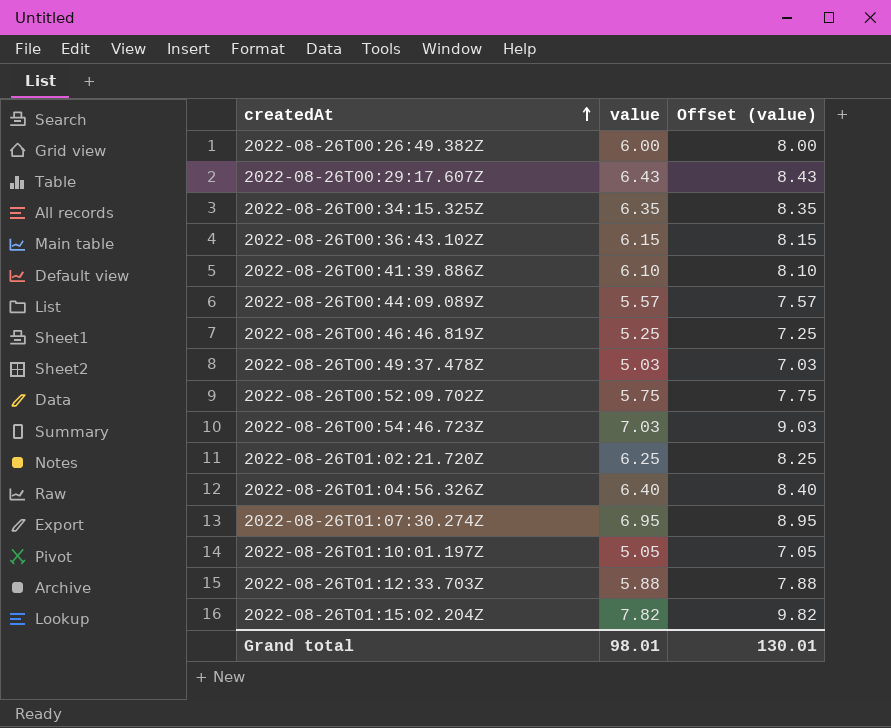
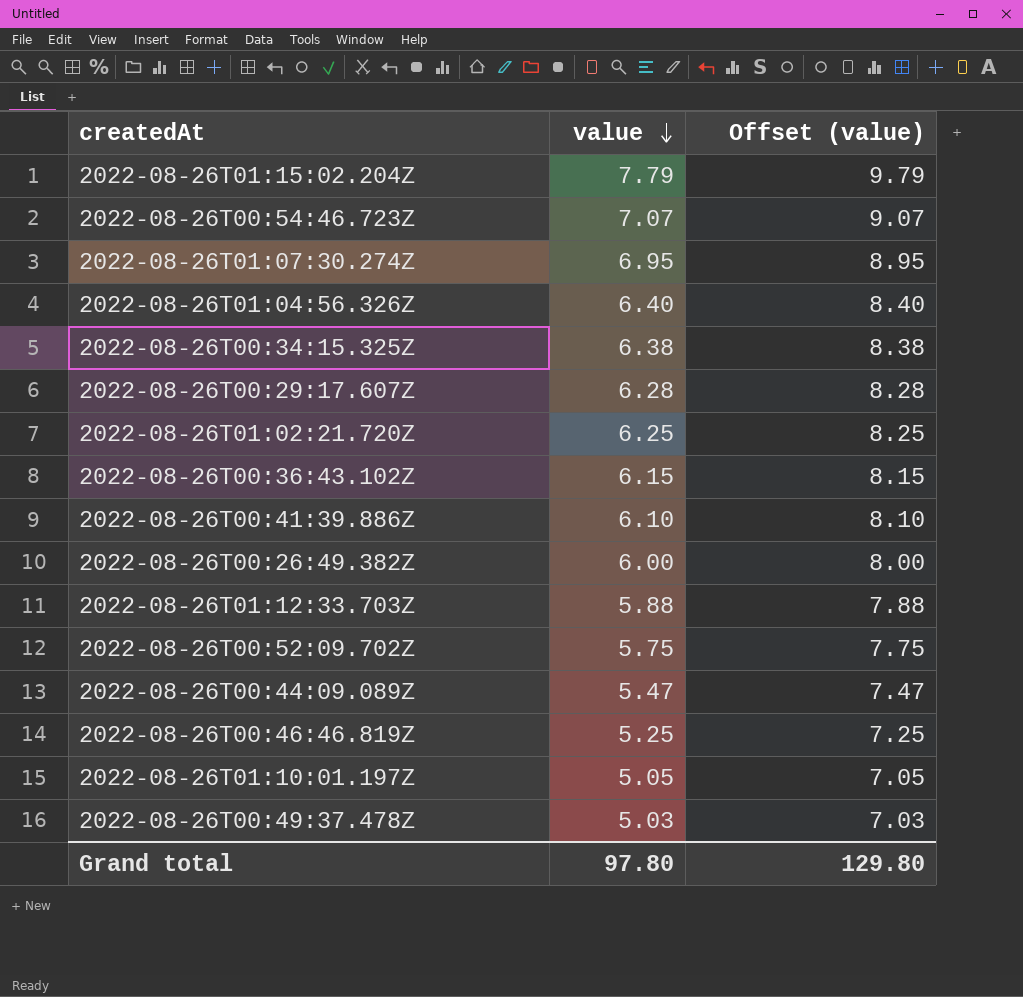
row order: createdAt ascending -> value descending
2022-08-26T01:15:02.204Z | value: 7.82 -> 7.79
2022-08-26T01:15:02.204Z | Offset (value): 9.82 -> 9.79
2022-08-26T00:54:46.723Z | value: 7.03 -> 7.07
2022-08-26T00:54:46.723Z | Offset (value): 9.03 -> 9.07
2022-08-26T00:34:15.325Z | value: 6.35 -> 6.38
2022-08-26T00:34:15.325Z | Offset (value): 8.35 -> 8.38
2022-08-26T00:29:17.607Z | value: 6.43 -> 6.28
2022-08-26T00:29:17.607Z | Offset (value): 8.43 -> 8.28
2022-08-26T00:44:09.089Z | value: 5.57 -> 5.47
2022-08-26T00:44:09.089Z | Offset (value): 7.57 -> 7.47
Grand total | value: 98.01 -> 97.80
Grand total | Offset (value): 130.01 -> 129.80

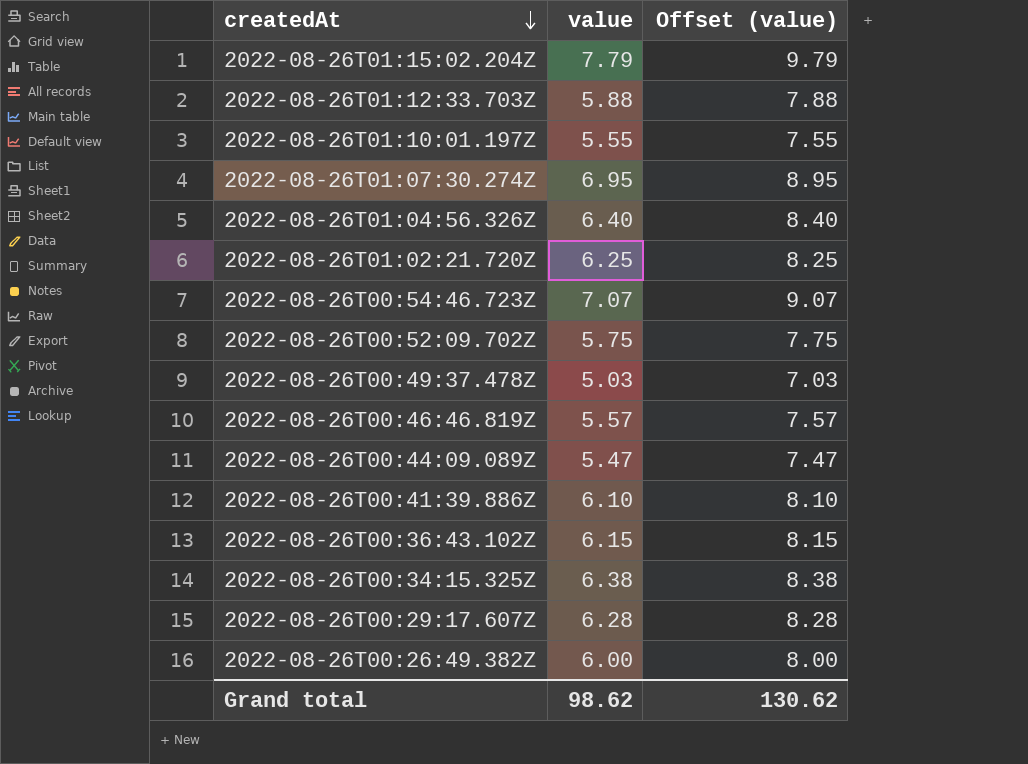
row order: value descending -> createdAt descending
2022-08-26T01:10:01.197Z | value: 5.05 -> 5.55
2022-08-26T01:10:01.197Z | Offset (value): 7.05 -> 7.55
2022-08-26T00:46:46.819Z | value: 5.25 -> 5.57
2022-08-26T00:46:46.819Z | Offset (value): 7.25 -> 7.57
Grand total | value: 97.80 -> 98.62
Grand total | Offset (value): 129.80 -> 130.62

